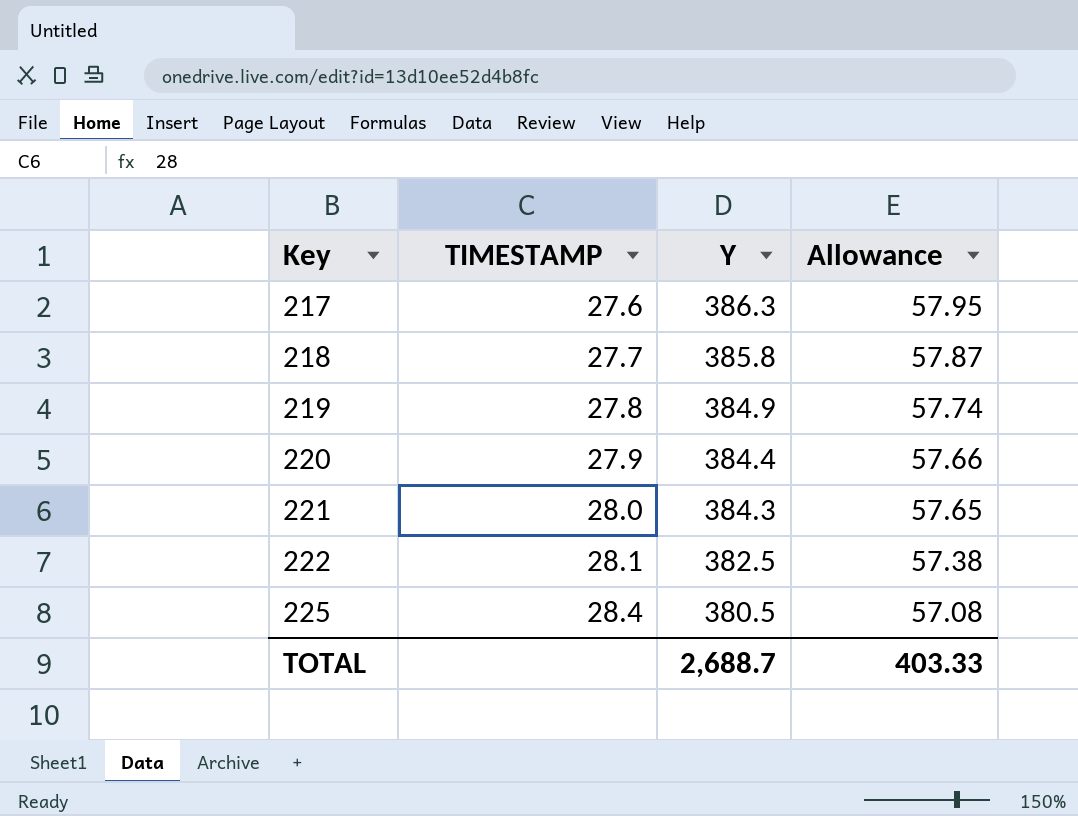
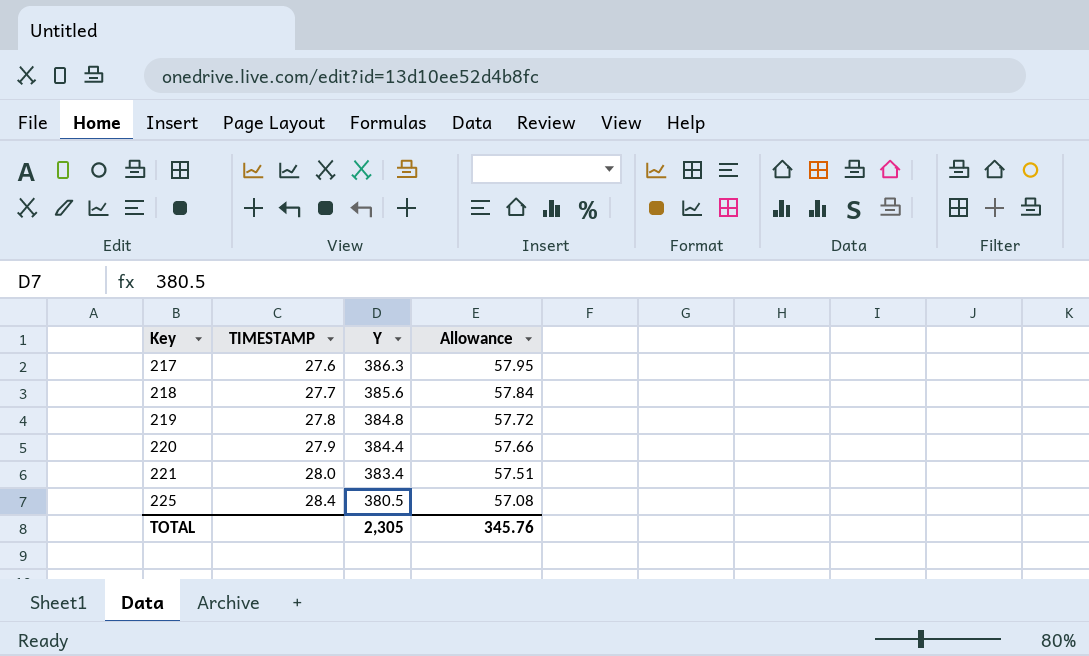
row 222: 28.1 | 382.5 | 57.38 -> none
218 | Y: 385.8 -> 385.6
218 | Allowance: 57.87 -> 57.84
219 | Y: 384.9 -> 384.8
219 | Allowance: 57.74 -> 57.72
221 | Y: 384.3 -> 383.4
221 | Allowance: 57.65 -> 57.51
TOTAL | Y: 2,688.7 -> 2,305
TOTAL | Allowance: 403.33 -> 345.76

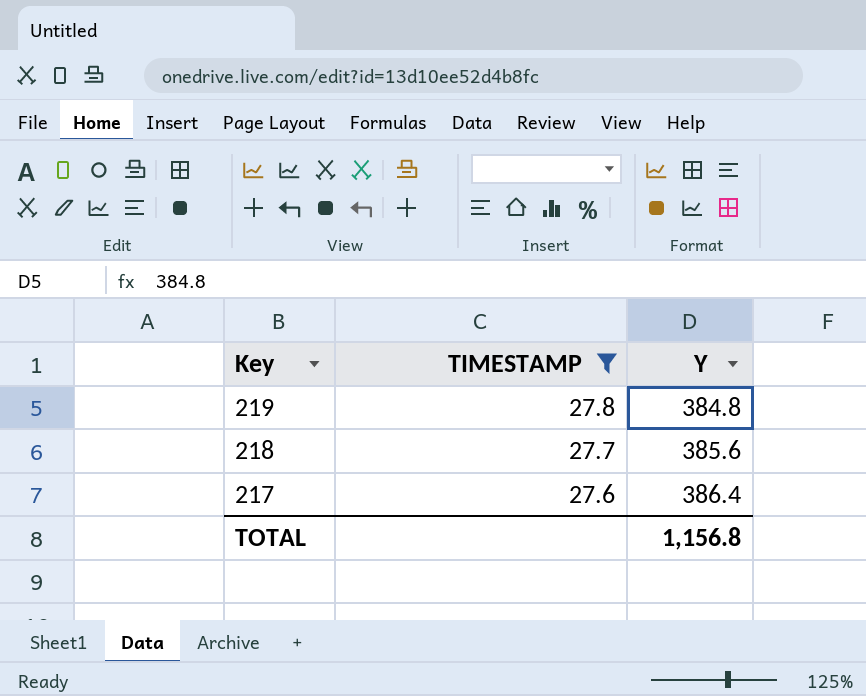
filter: none -> TIMESTAMP <= 27.8
row order: Key ascending -> Key descending
column Allowance | formula: [Y] * 0.15 -> none
217 | Y: 386.3 -> 386.4
TOTAL | Y: 2,305 -> 1,156.8

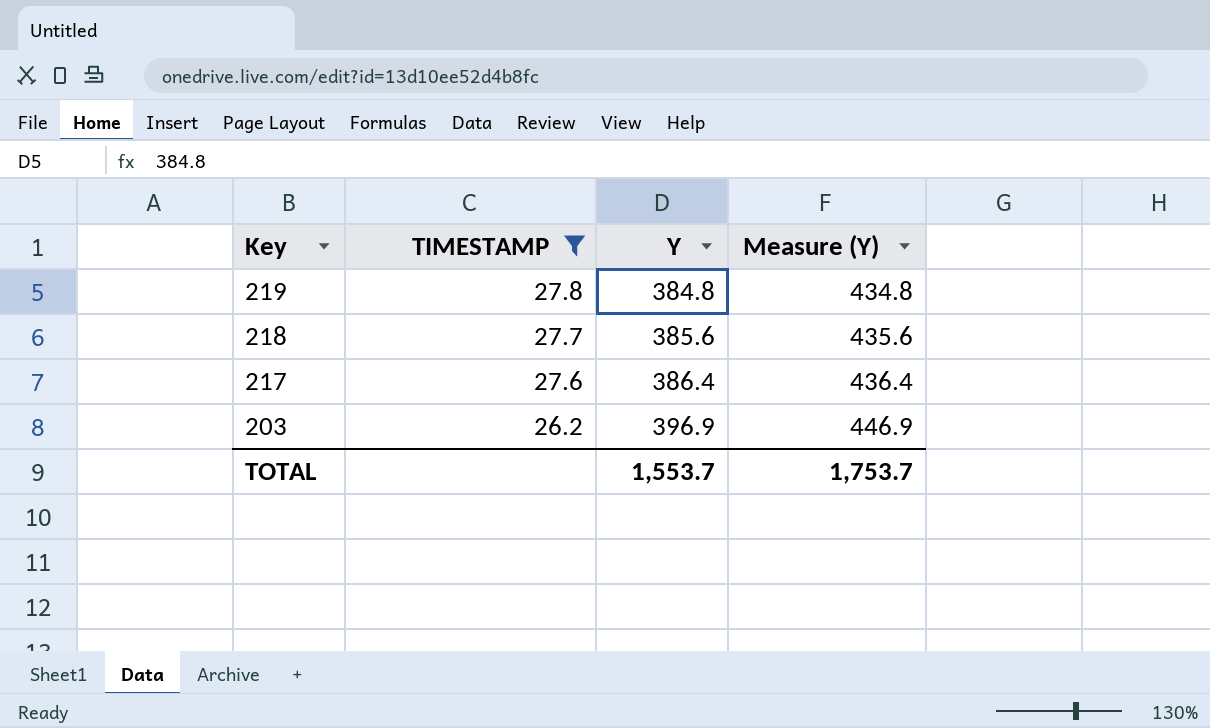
column Measure (Y) | formula: none -> [Y] + 50
row 203: none -> 26.2 | 396.9 | 446.9
TOTAL | Y: 1,156.8 -> 1,553.7

